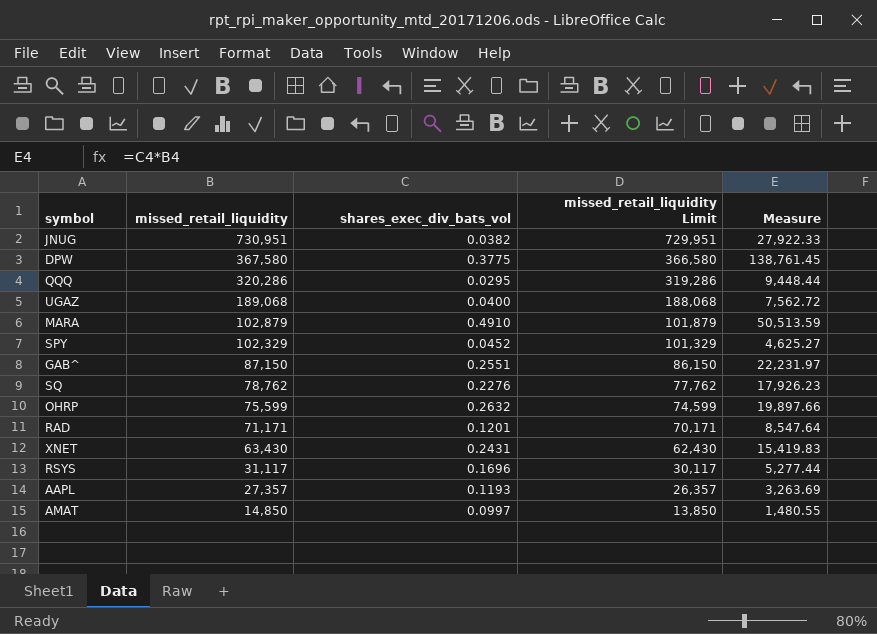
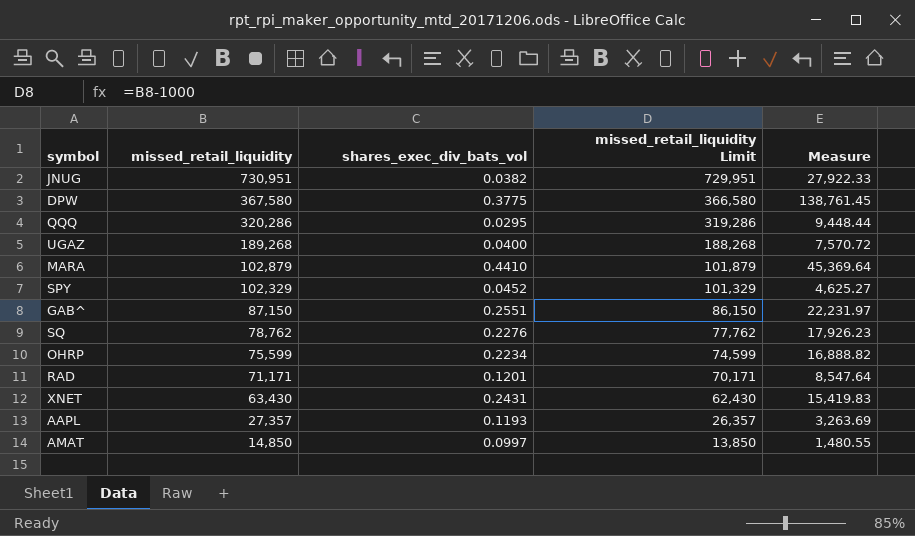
row RSYS: 31,117 | 0.1696 | 30,117 | 5,277.44 -> none
UGAZ | missed_retail_liquidity: 189,068 -> 189,268
UGAZ | missed_retail_liquidity Limit: 188,068 -> 188,268
UGAZ | Measure: 7,562.72 -> 7,570.72
MARA | shares_exec_div_bats_vol: 0.4910 -> 0.4410
MARA | Measure: 50,513.59 -> 45,369.64
OHRP | shares_exec_div_bats_vol: 0.2632 -> 0.2234
OHRP | Measure: 19,897.66 -> 16,888.82

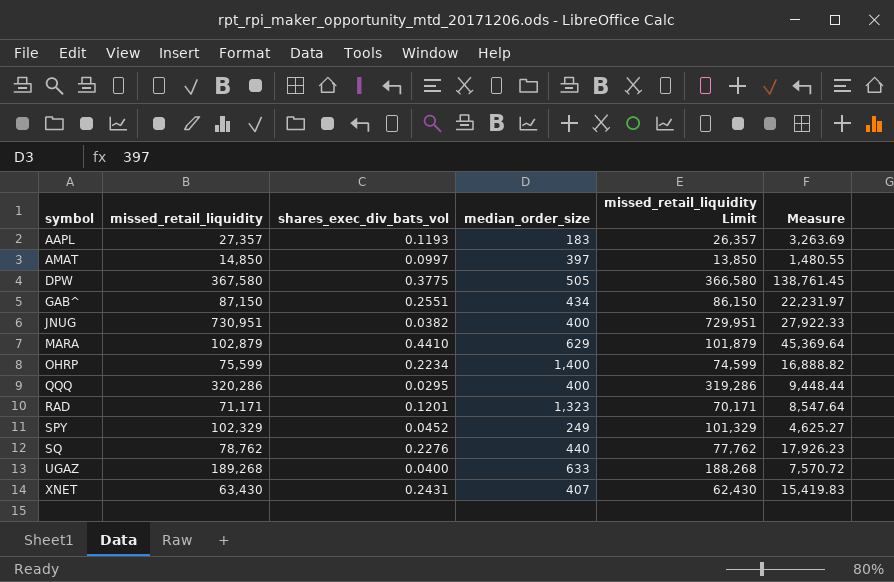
row order: missed_retail_liquidity descending -> symbol ascending
column median_order_size | position: none -> 4

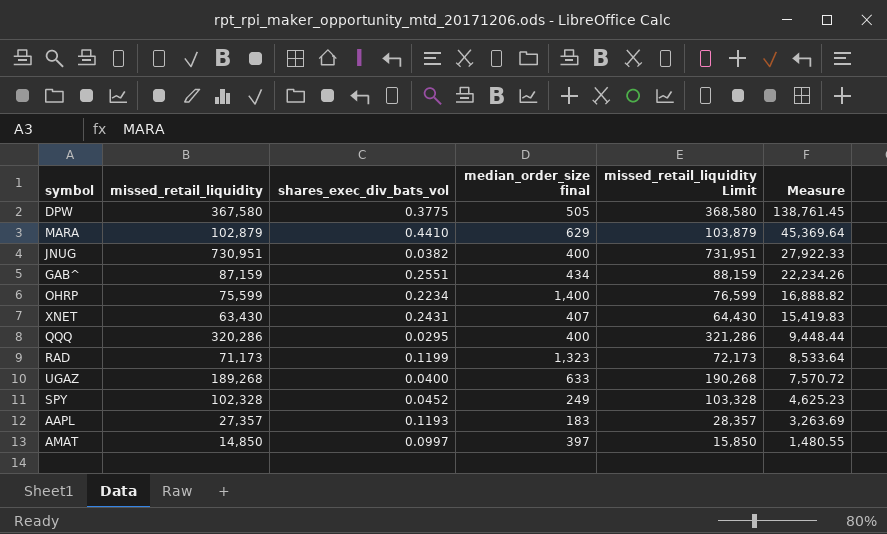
row order: symbol ascending -> Measure descending
column name: median_order_size -> median_order_size final
column missed_retail_liquidity Limit | formula: [missed_retail_liquidity] - 1000 -> [missed_retail_liquidity] + 1000
row SQ: 78,762 | 0.2276 | 440 | 77,762 | 17,926.23 -> none
GAB^ | missed_retail_liquidity: 87,150 -> 87,159
GAB^ | Measure: 22,231.97 -> 22,234.26
RAD | missed_retail_liquidity: 71,171 -> 71,173
RAD | shares_exec_div_bats_vol: 0.1201 -> 0.1199
RAD | Measure: 8,547.64 -> 8,533.64
SPY | missed_retail_liquidity: 102,329 -> 102,328
SPY | Measure: 4,625.27 -> 4,625.23

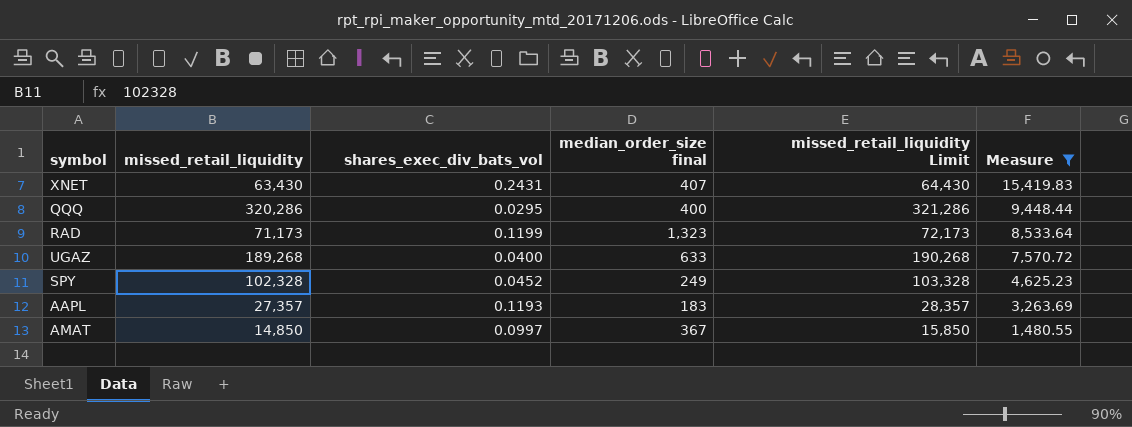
filter: none -> Measure <= 15,419.83
AMAT | median_order_size final: 397 -> 367

